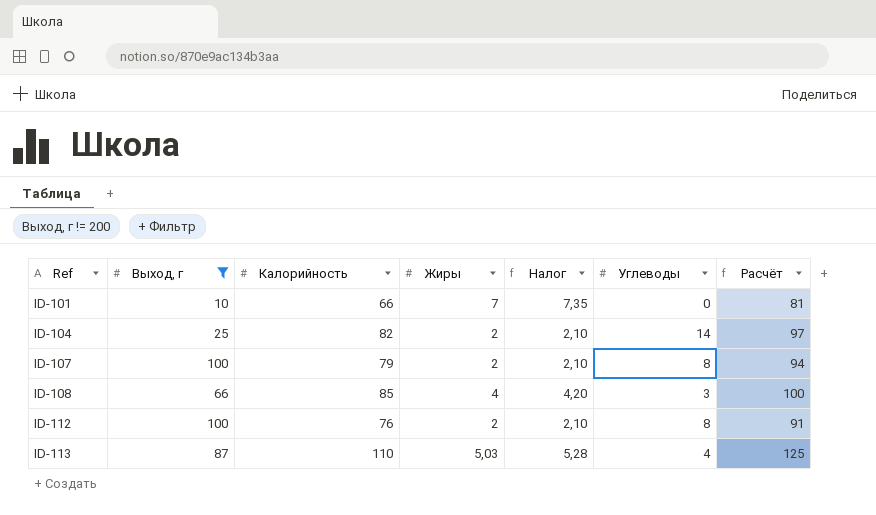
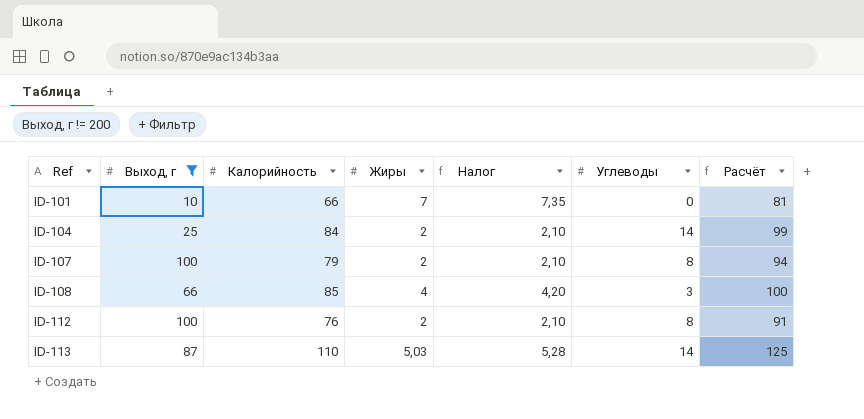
ID-104 | Калорийность: 82 -> 84
ID-104 | Расчёт: 97 -> 99
ID-113 | Углеводы: 4 -> 14

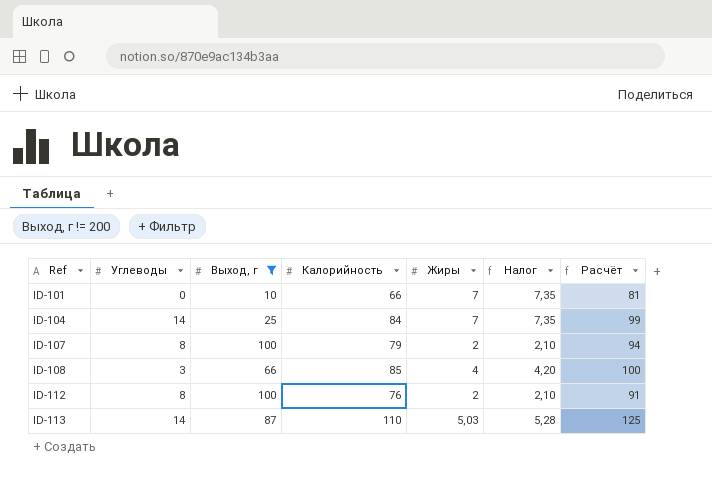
column Углеводы | position: 6 -> 2
ID-104 | Жиры: 2 -> 7
ID-104 | Налог: 2,10 -> 7,35

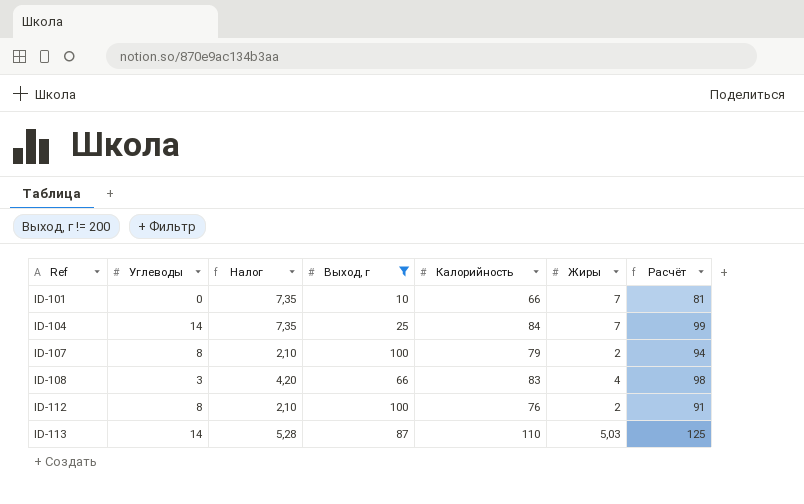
column Налог | position: 6 -> 3
ID-108 | Калорийность: 85 -> 83
ID-108 | Расчёт: 100 -> 98

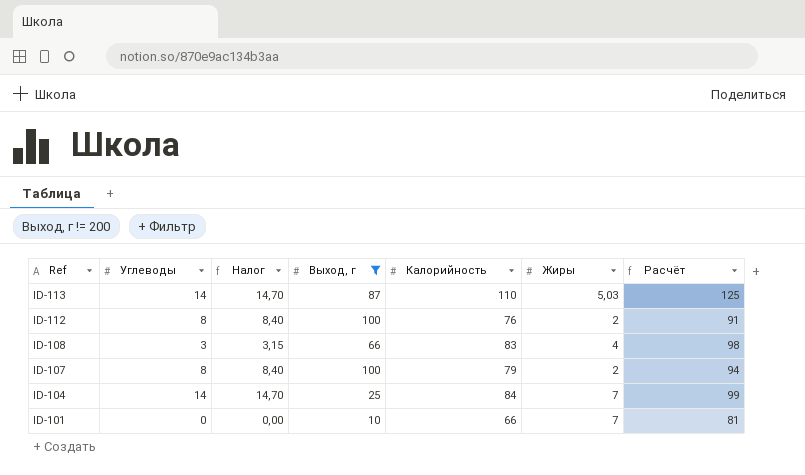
row order: Ref ascending -> Ref descending
column Налог | formula: [Жиры] * 1,05 -> [Углеводы] * 1,05

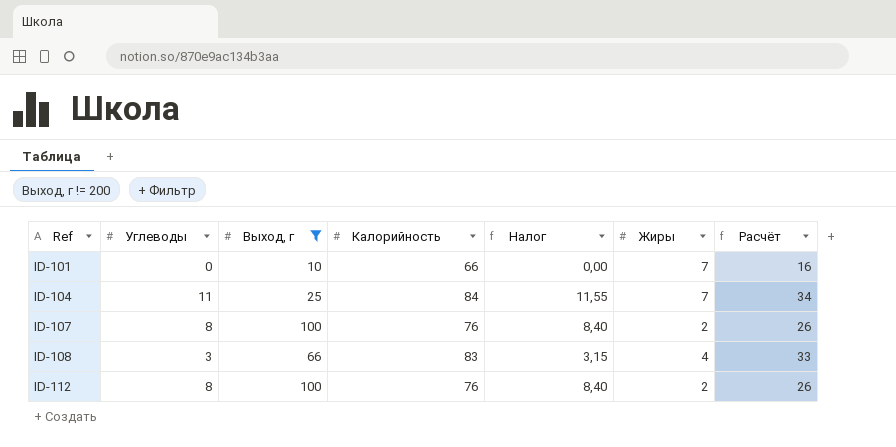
row order: Ref descending -> Ref ascending
column Налог | position: 3 -> 5
column Расчёт | formula: [Калорийность] + 15 -> [Калорийность] - 50
row ID-113: 14 | 14,70 | 87 | 110 | 5,03 | 125 -> none
ID-104 | Углеводы: 14 -> 11
ID-104 | Налог: 14,70 -> 11,55
ID-107 | Калорийность: 79 -> 76

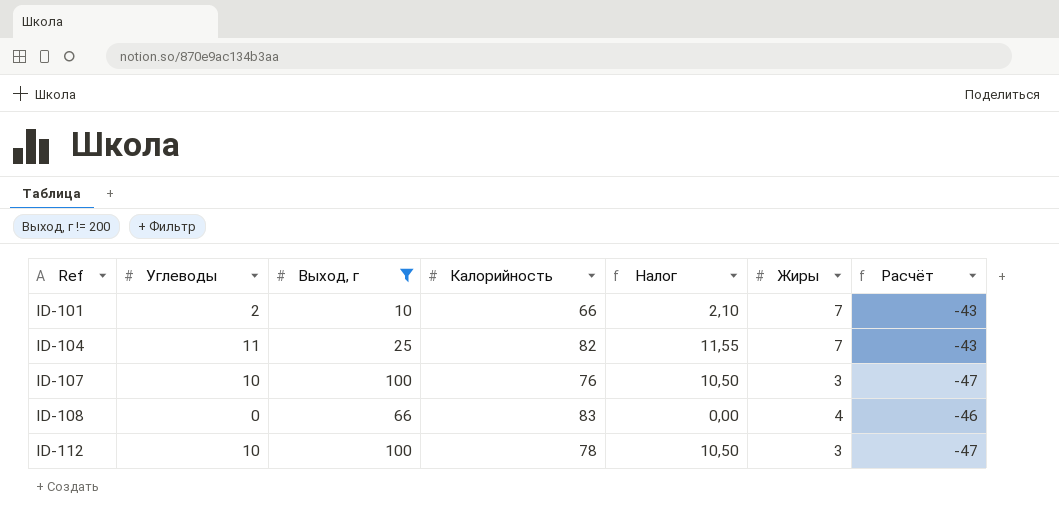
column Расчёт | formula: [Калорийность] - 50 -> [Жиры] - 50
ID-101 | Углеводы: 0 -> 2
ID-101 | Налог: 0,00 -> 2,10
ID-104 | Калорийность: 84 -> 82
ID-107 | Углеводы: 8 -> 10
ID-107 | Налог: 8,40 -> 10,50
ID-107 | Жиры: 2 -> 3
ID-108 | Углеводы: 3 -> 0
ID-108 | Налог: 3,15 -> 0,00
ID-112 | Углеводы: 8 -> 10
ID-112 | Калорийность: 76 -> 78
ID-112 | Налог: 8,40 -> 10,50
ID-112 | Жиры: 2 -> 3

